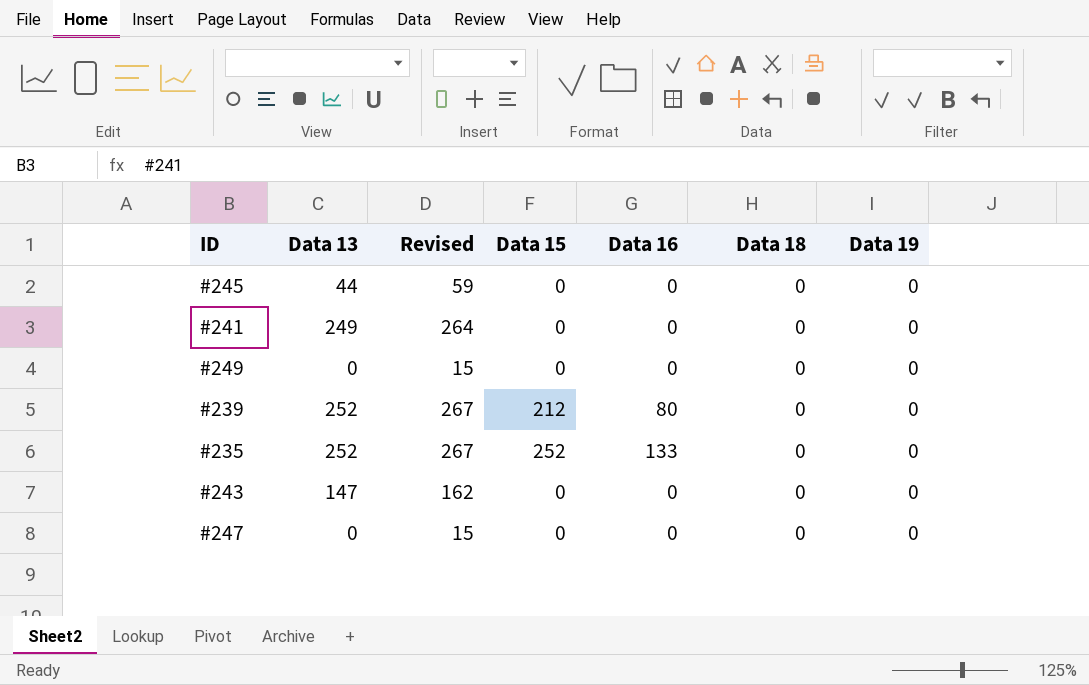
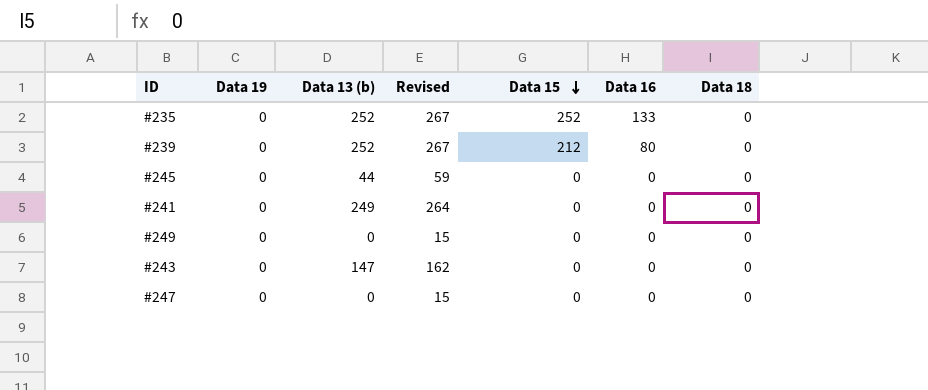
row order: none -> Data 15 descending
column Data 19 | position: 7 -> 2
column name: Data 13 -> Data 13 (b)

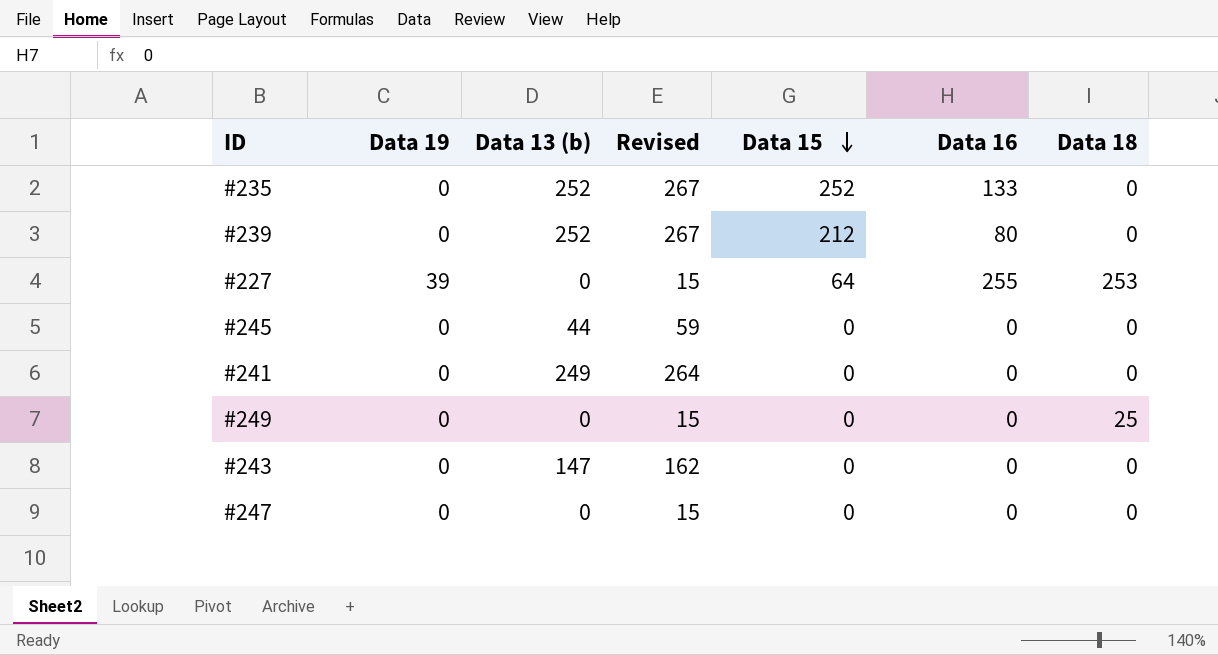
row #227: none -> 39 | 0 | 15 | 64 | 255 | 253
#249 | Data 18: 0 -> 25

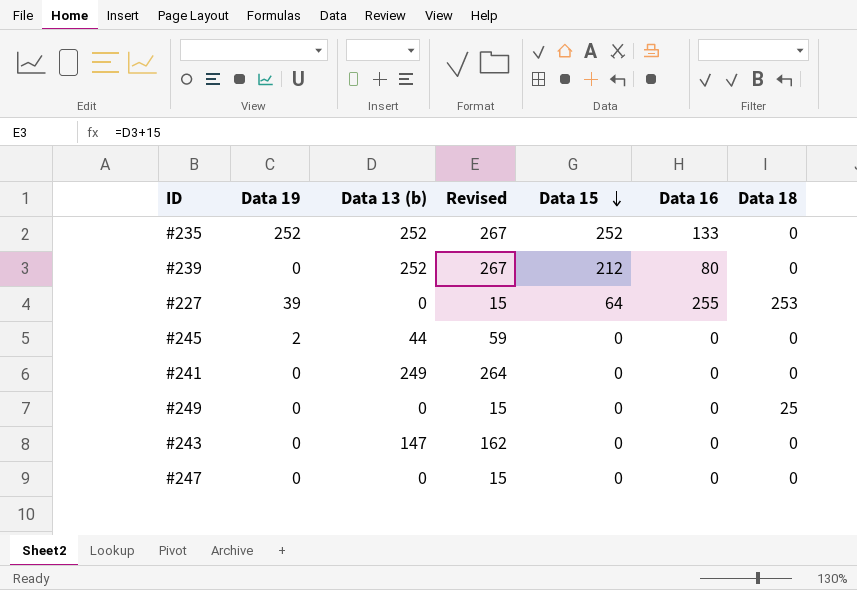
#235 | Data 19: 0 -> 252
#245 | Data 19: 0 -> 2

